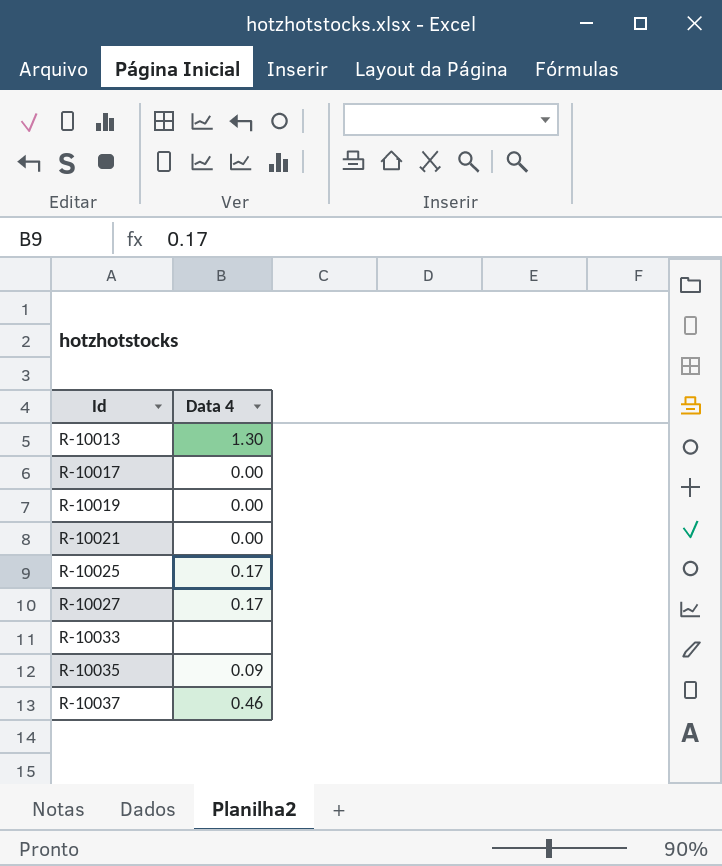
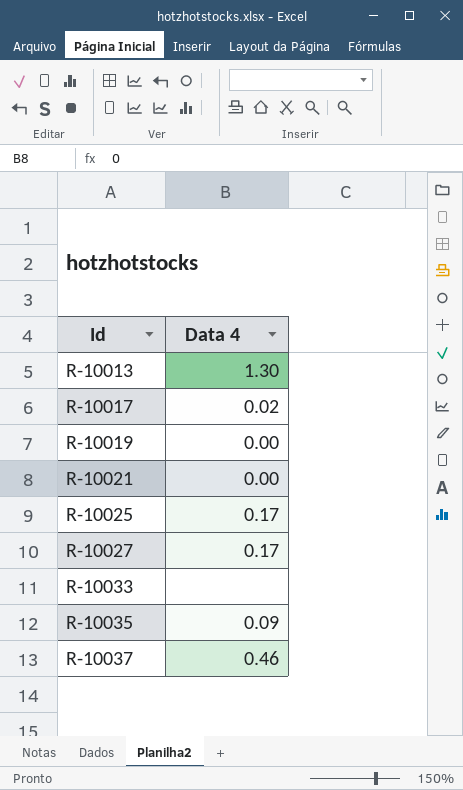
R-10017 | Data 4: 0.00 -> 0.02

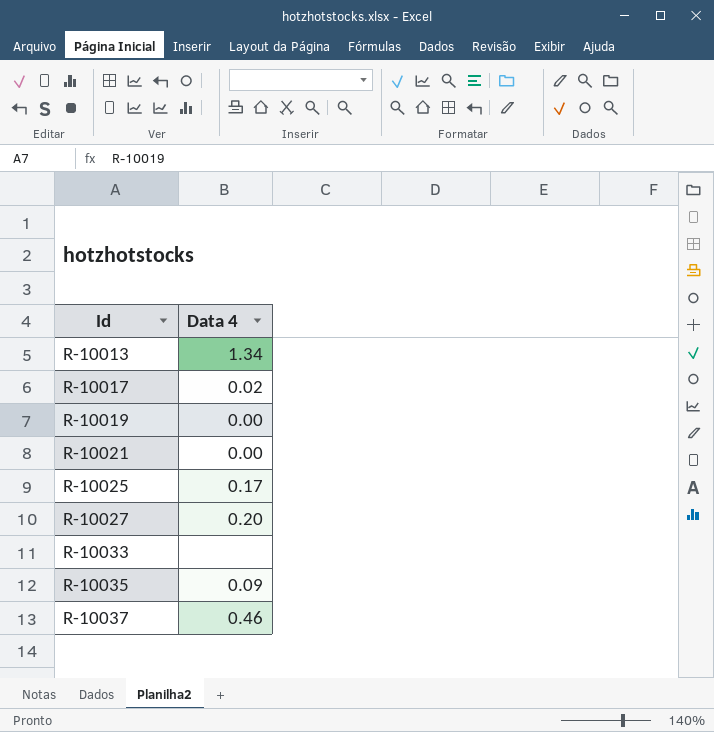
R-10013 | Data 4: 1.30 -> 1.34
R-10027 | Data 4: 0.17 -> 0.20

